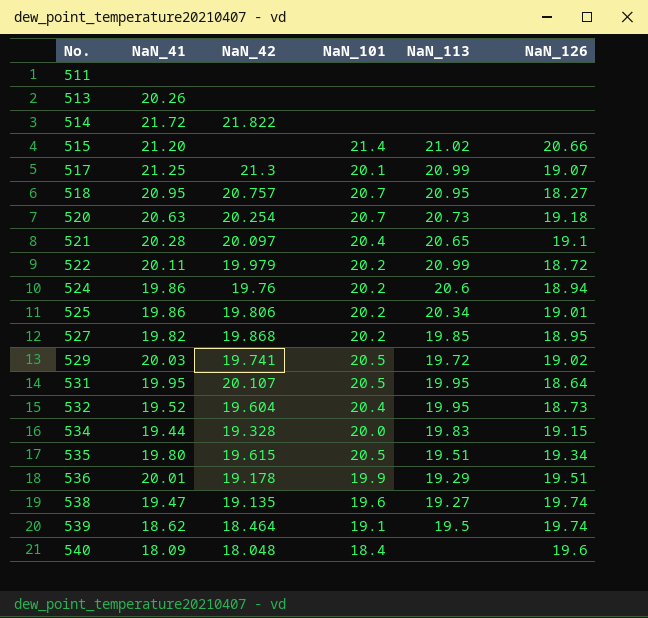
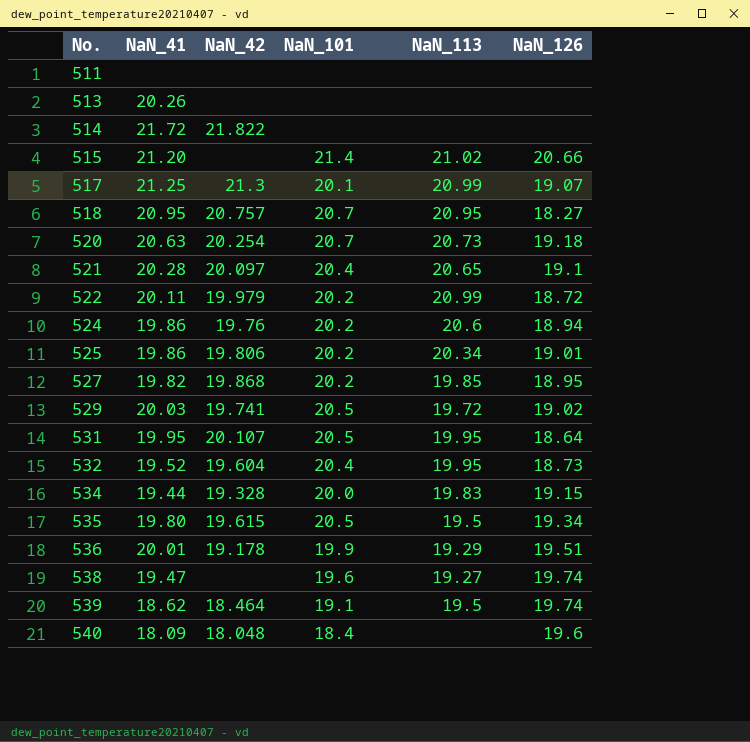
535 | NaN_113: 19.51 -> 19.5
538 | NaN_42: 19.135 -> none

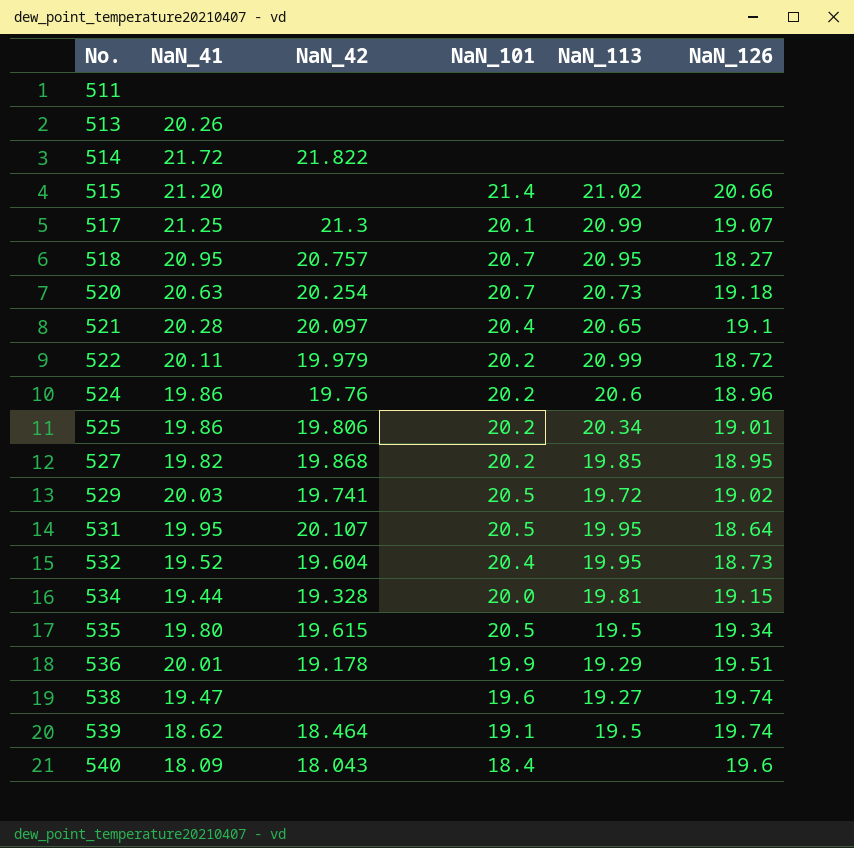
524 | NaN_126: 18.94 -> 18.96
534 | NaN_113: 19.83 -> 19.81
540 | NaN_42: 18.048 -> 18.043

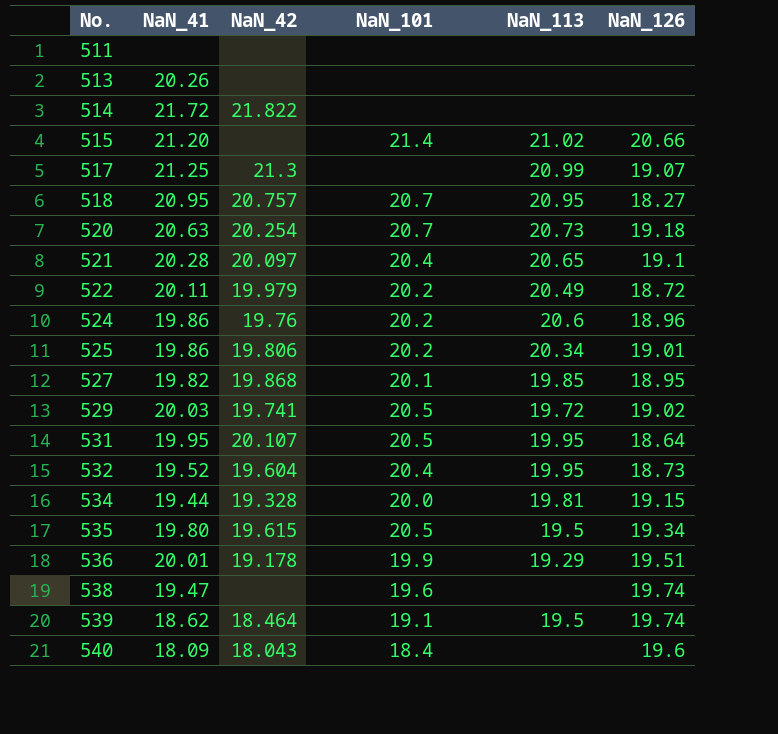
517 | NaN_101: 20.1 -> none
522 | NaN_113: 20.99 -> 20.49
527 | NaN_101: 20.2 -> 20.1
538 | NaN_113: 19.27 -> none

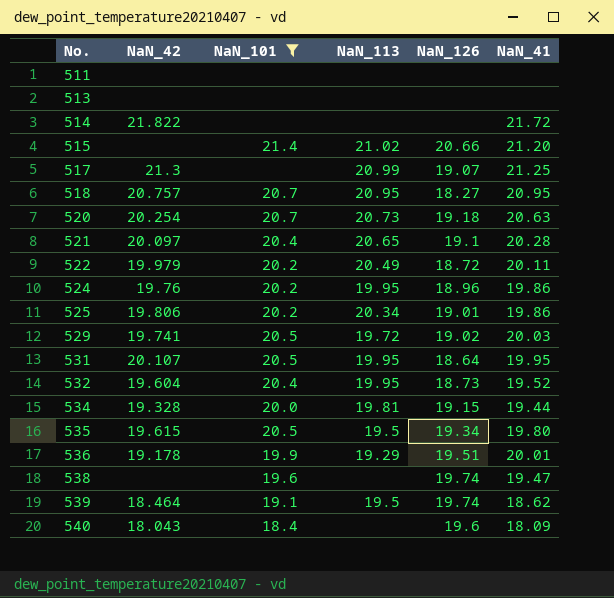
filter: none -> NaN_101 != 20.1
column NaN_41 | position: 2 -> 6
513 | NaN_41: 20.26 -> none
524 | NaN_113: 20.6 -> 19.95

